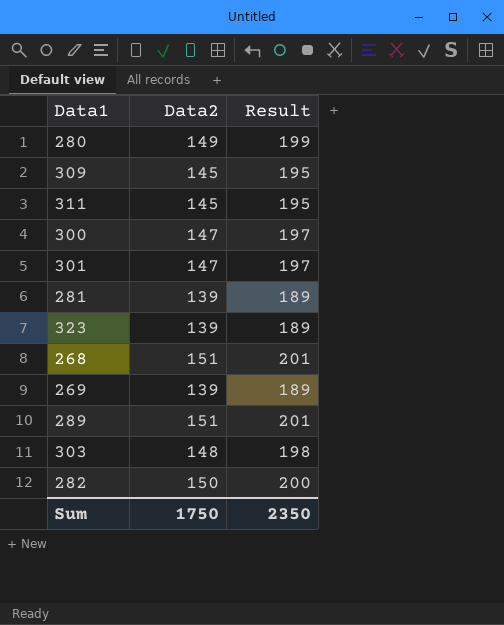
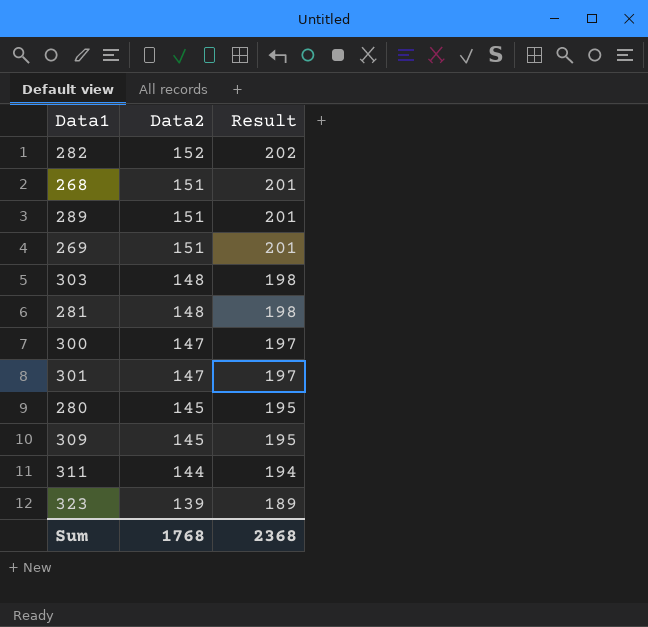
row order: none -> Data2 descending
282 | Data2: 150 -> 152
282 | Result: 200 -> 202
269 | Data2: 139 -> 151
269 | Result: 189 -> 201
281 | Data2: 139 -> 148
281 | Result: 189 -> 198
280 | Data2: 149 -> 145
280 | Result: 199 -> 195
311 | Data2: 145 -> 144
311 | Result: 195 -> 194
Sum | Data2: 1750 -> 1768
Sum | Result: 2350 -> 2368

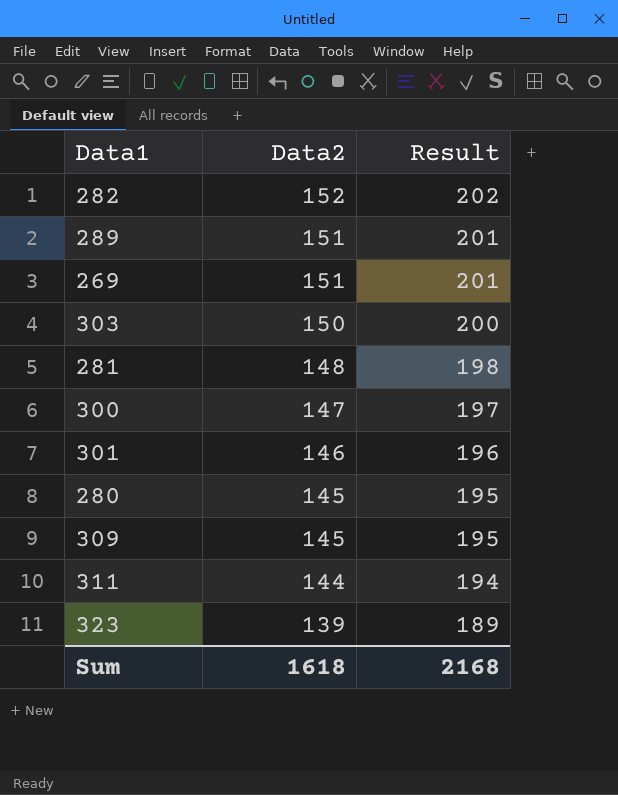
row 268: 151 | 201 -> none
303 | Data2: 148 -> 150
303 | Result: 198 -> 200
301 | Data2: 147 -> 146
301 | Result: 197 -> 196
Sum | Data2: 1768 -> 1618
Sum | Result: 2368 -> 2168

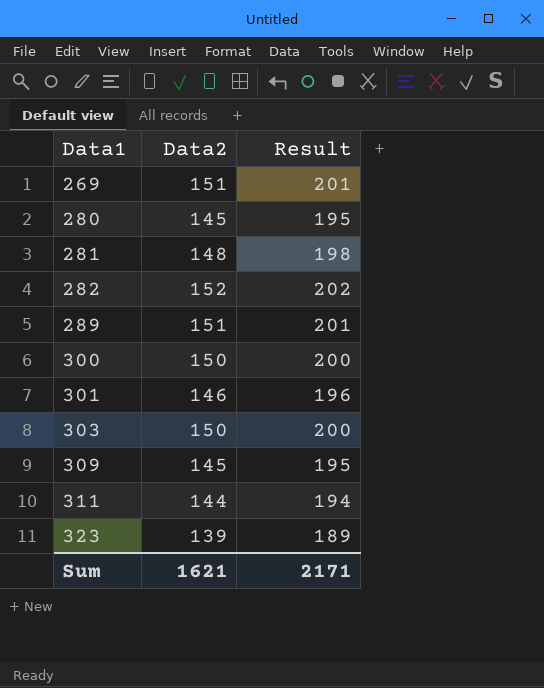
row order: Data2 descending -> Data1 ascending
300 | Data2: 147 -> 150
300 | Result: 197 -> 200
Sum | Data2: 1618 -> 1621
Sum | Result: 2168 -> 2171

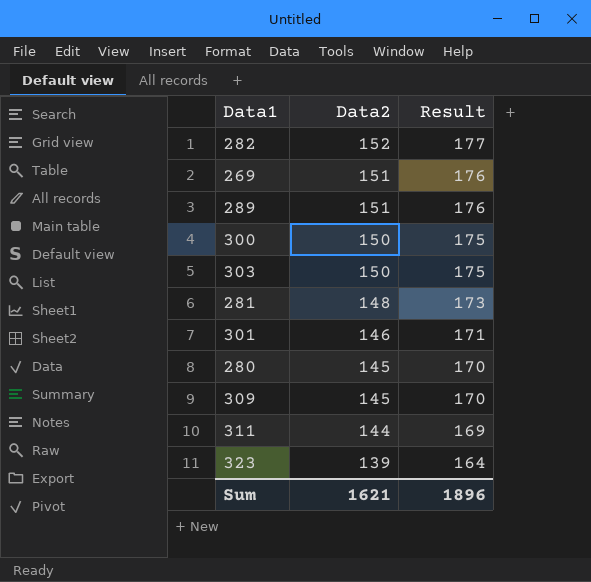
row order: Data1 ascending -> Data2 descending
column Result | formula: [Data2] + 50 -> [Data2] + 25
Sum | Result: 2171 -> 1896

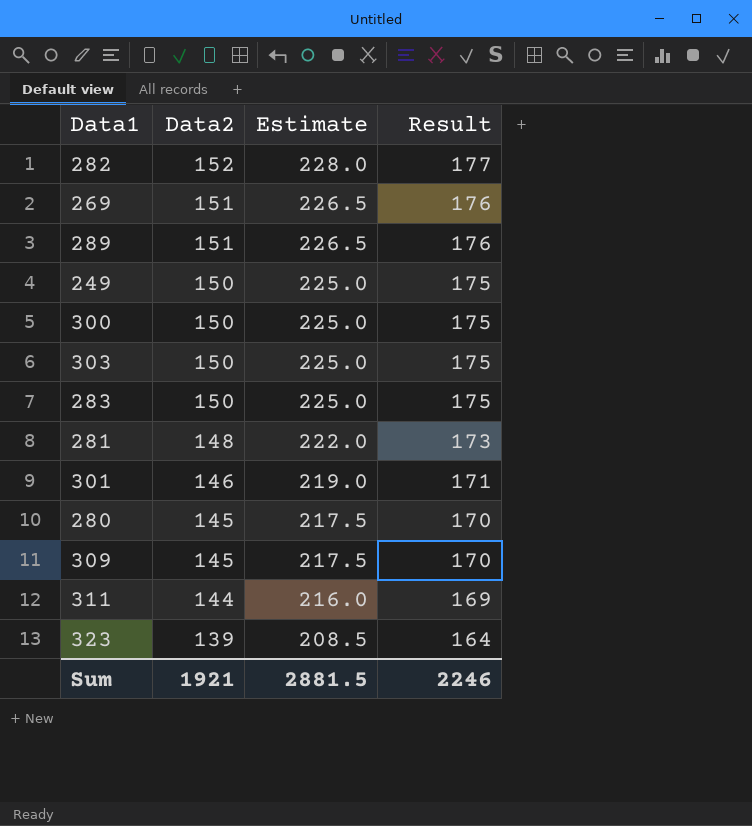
column Estimate | formula: none -> [Data2] * 1.5
row 249: none -> 150 | 225.0 | 175
row 283: none -> 150 | 225.0 | 175
Sum | Data2: 1621 -> 1921
Sum | Result: 1896 -> 2246

